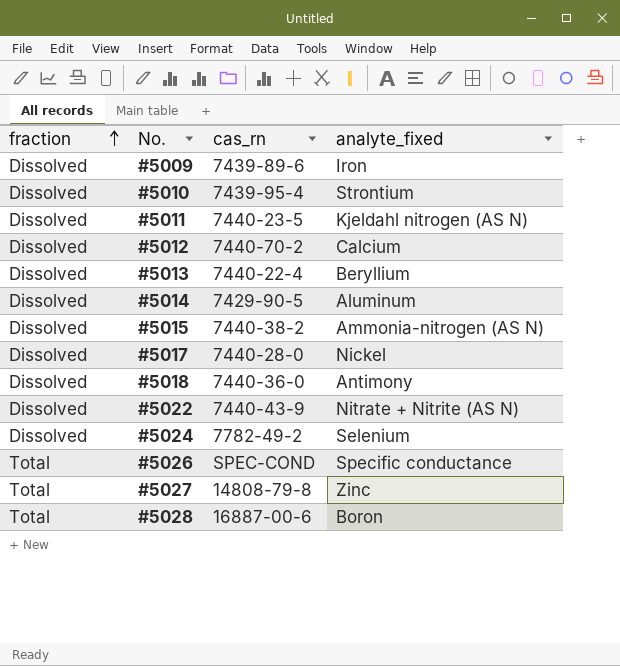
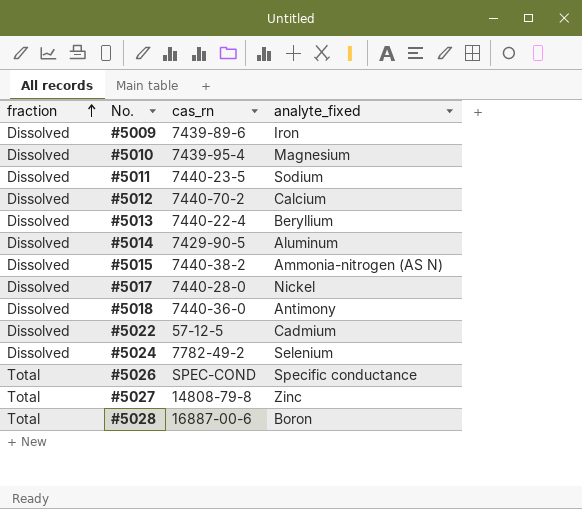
#5010 | analyte_fixed: Strontium -> Magnesium
#5011 | analyte_fixed: Kjeldahl nitrogen (AS N) -> Sodium
#5022 | cas_rn: 7440-43-9 -> 57-12-5
#5022 | analyte_fixed: Nitrate + Nitrite (AS N) -> Cadmium

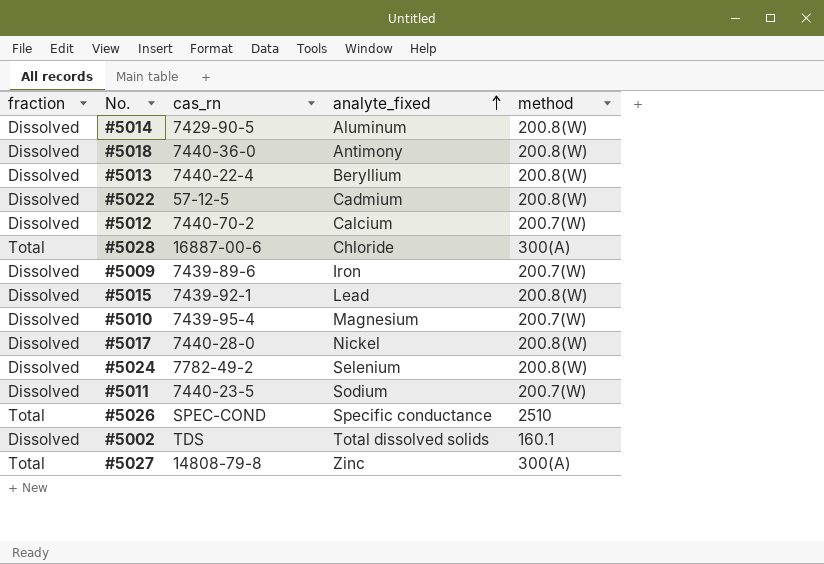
row order: fraction ascending -> analyte_fixed ascending
column method | position: none -> 5
#5028 | analyte_fixed: Boron -> Chloride
#5015 | cas_rn: 7440-38-2 -> 7439-92-1
#5015 | analyte_fixed: Ammonia-nitrogen (AS N) -> Lead
row #5002: none -> Dissolved | TDS | Total dissolved solids | 160.1

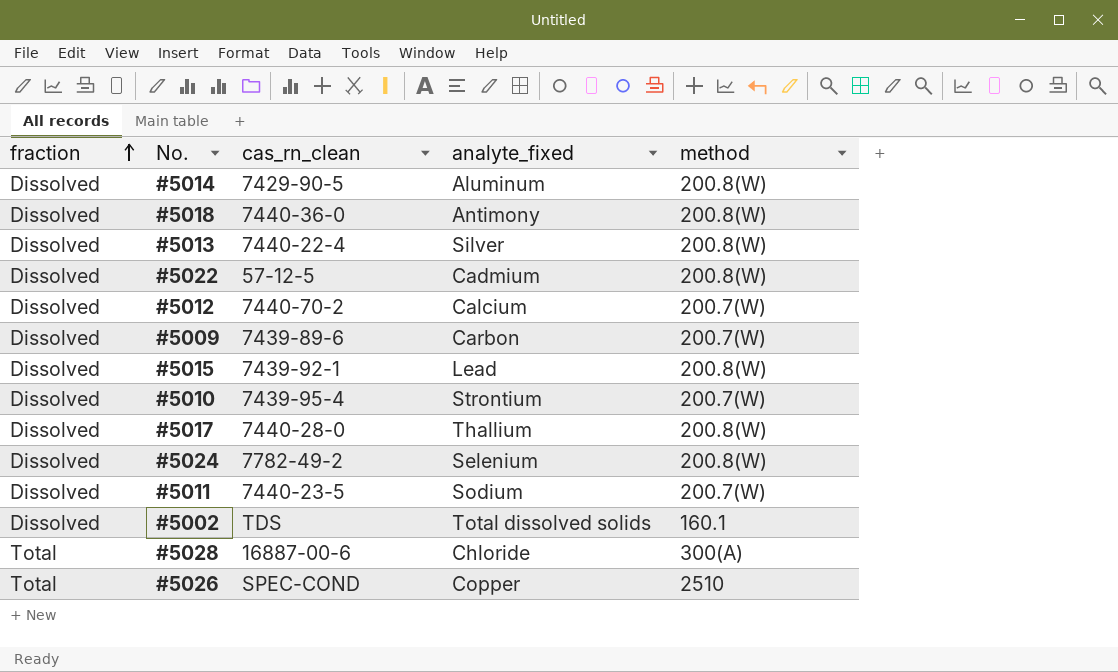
row order: analyte_fixed ascending -> fraction ascending
column name: cas_rn -> cas_rn_clean
row #5027: Total | 14808-79-8 | Zinc | 300(A) -> none
#5013 | analyte_fixed: Beryllium -> Silver
#5009 | analyte_fixed: Iron -> Carbon
#5010 | analyte_fixed: Magnesium -> Strontium
#5017 | analyte_fixed: Nickel -> Thallium
#5026 | analyte_fixed: Specific conductance -> Copper

